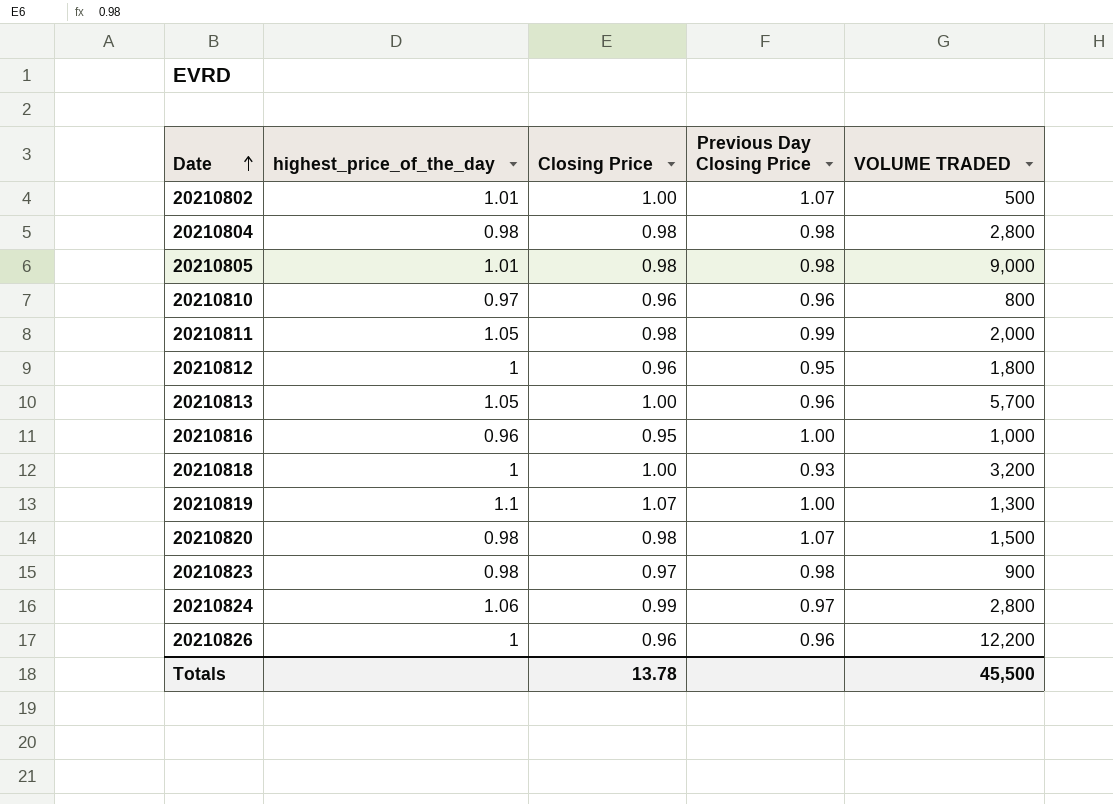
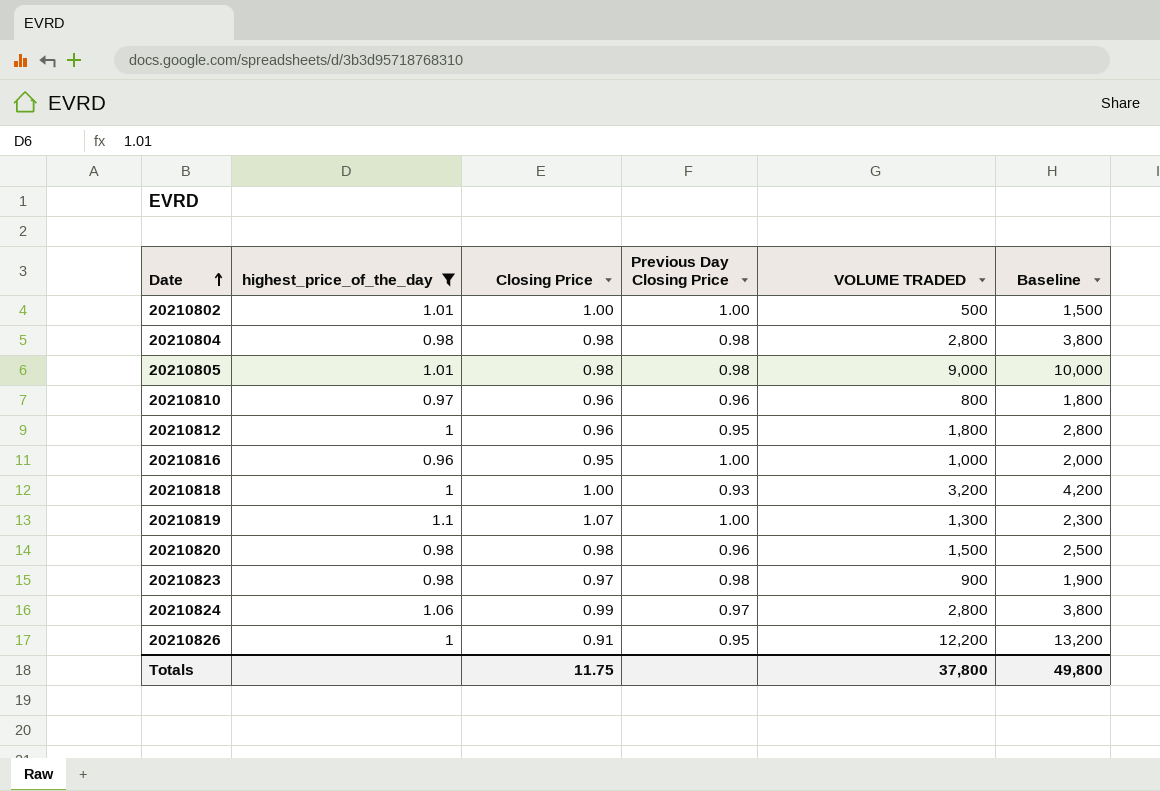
filter: none -> highest_price_of_the_day != 1.05
column Baseline | formula: none -> [VOLUME TRADED] + 1000
20210802 | Previous Day Closing Price: 1.07 -> 1.00
20210820 | Previous Day Closing Price: 1.07 -> 0.96
20210826 | Closing Price: 0.96 -> 0.91
20210826 | Previous Day Closing Price: 0.96 -> 0.95
Totals | Closing Price: 13.78 -> 11.75
Totals | VOLUME TRADED: 45,500 -> 37,800

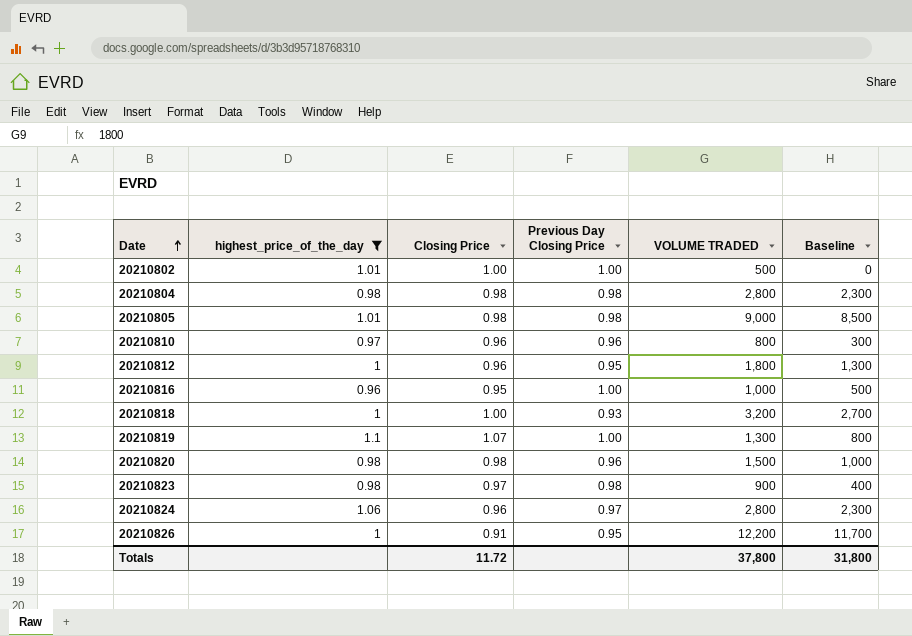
column Baseline | formula: [VOLUME TRADED] + 1000 -> [VOLUME TRADED] - 500
20210824 | Closing Price: 0.99 -> 0.96
Totals | Closing Price: 11.75 -> 11.72
Totals | Baseline: 49,800 -> 31,800

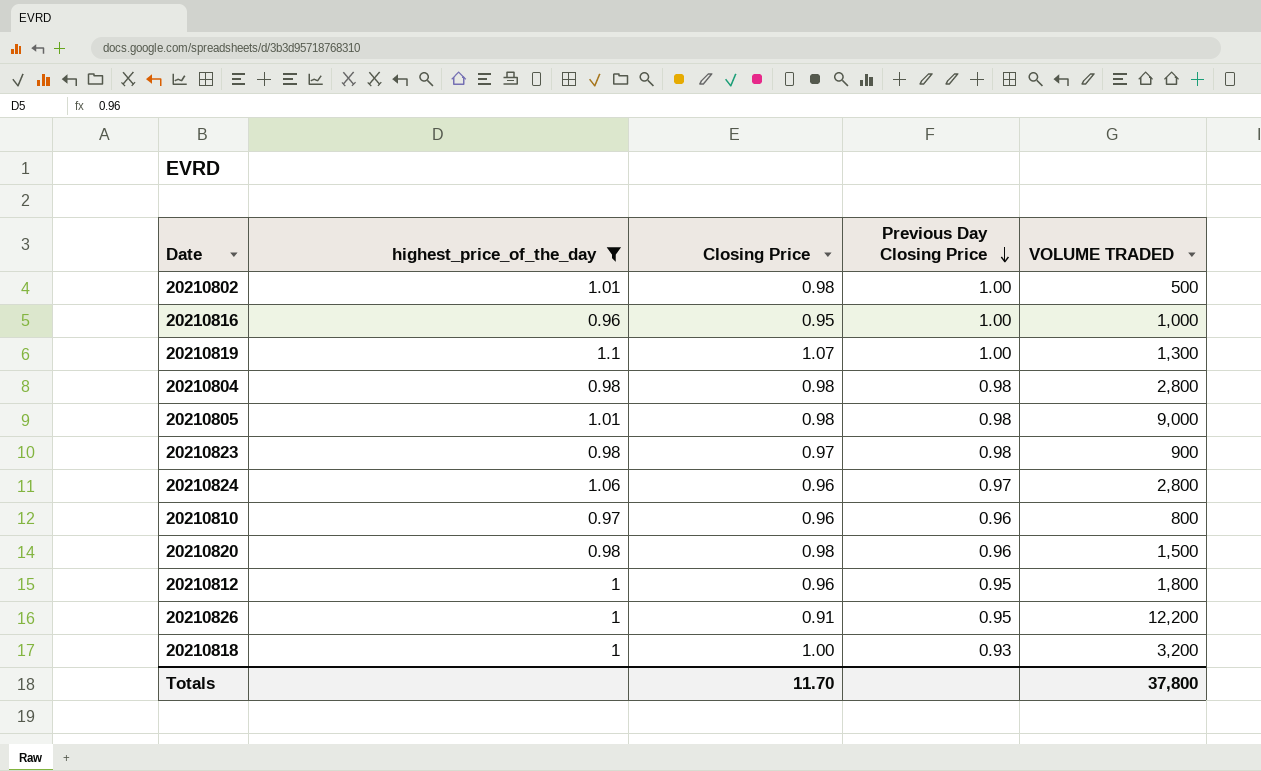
row order: Date ascending -> Previous Day Closing Price descending
column Baseline | formula: [VOLUME TRADED] - 500 -> none
20210802 | Closing Price: 1.00 -> 0.98
Totals | Closing Price: 11.72 -> 11.70

